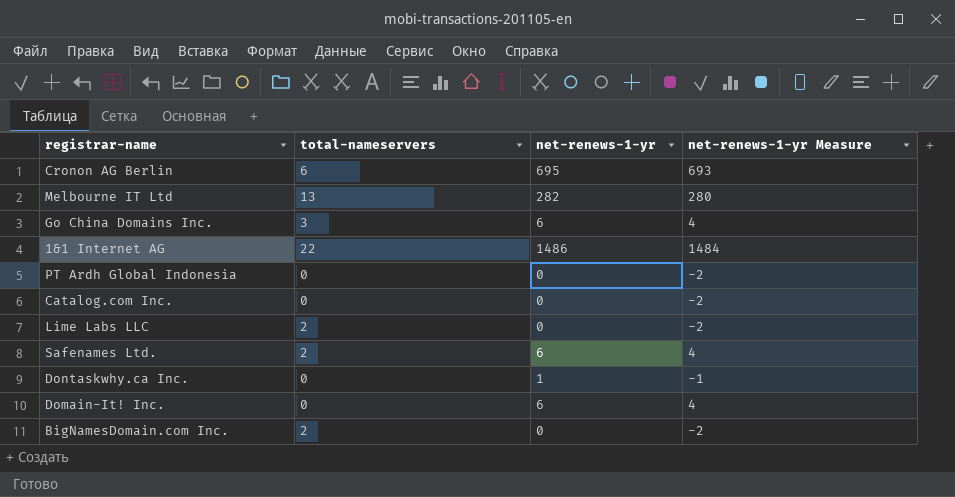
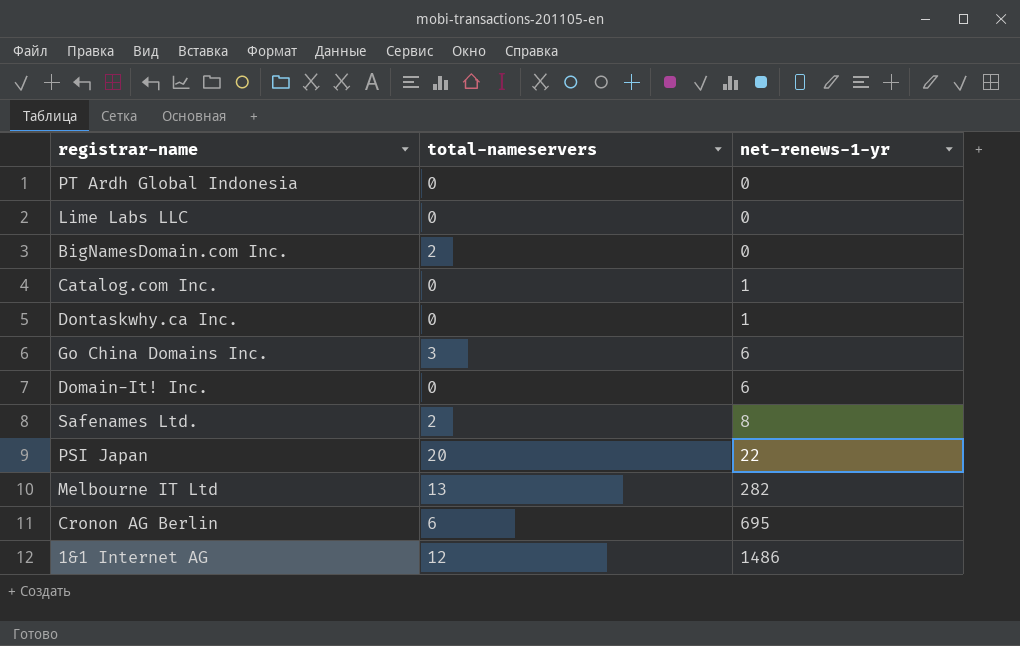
row order: none -> net-renews-1-yr ascending
column net-renews-1-yr Measure | formula: [net-renews-1-yr] - 2 -> none
Lime Labs LLC | total-nameservers: 2 -> 0
Catalog.com Inc. | net-renews-1-yr: 0 -> 1
Safenames Ltd. | net-renews-1-yr: 6 -> 8
row PSI Japan: none -> 20 | 22
1&1 Internet AG | total-nameservers: 22 -> 12

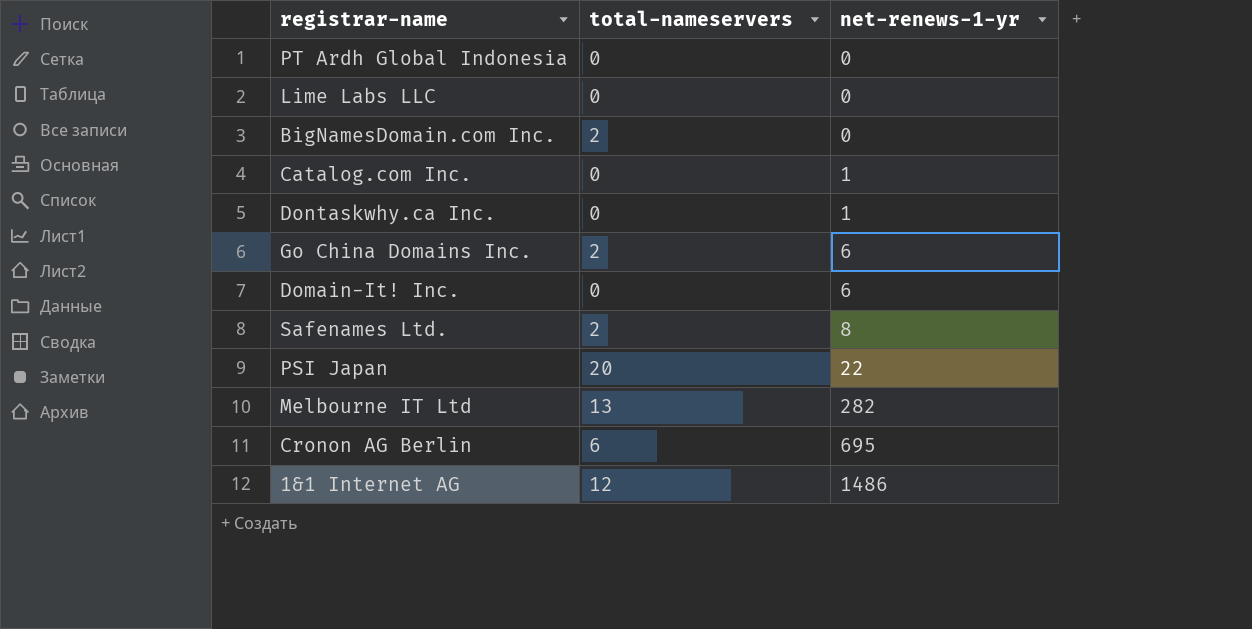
Go China Domains Inc. | total-nameservers: 3 -> 2

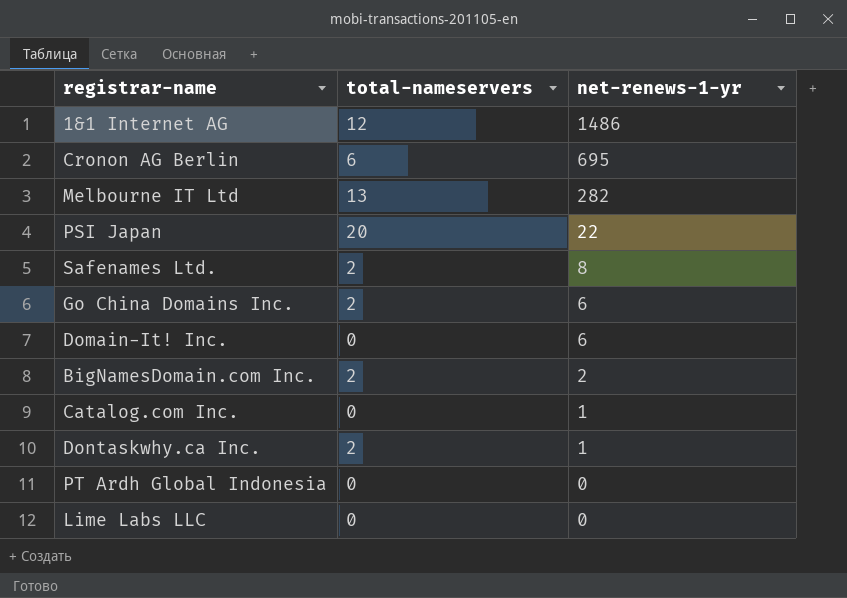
row order: net-renews-1-yr ascending -> net-renews-1-yr descending
BigNamesDomain.com Inc. | net-renews-1-yr: 0 -> 2
Dontaskwhy.ca Inc. | total-nameservers: 0 -> 2

